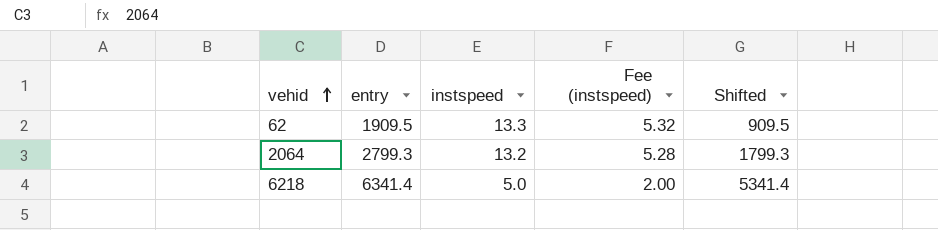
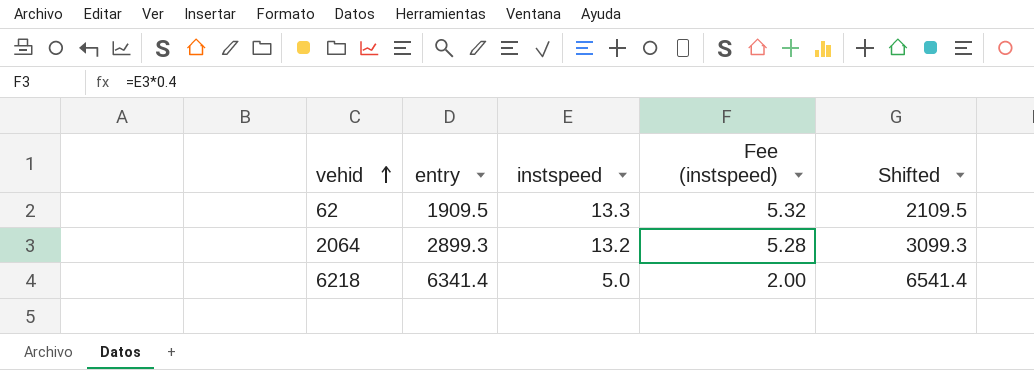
column Shifted | formula: [entry] - 1000 -> [entry] + 200
2064 | entry: 2799.3 -> 2899.3

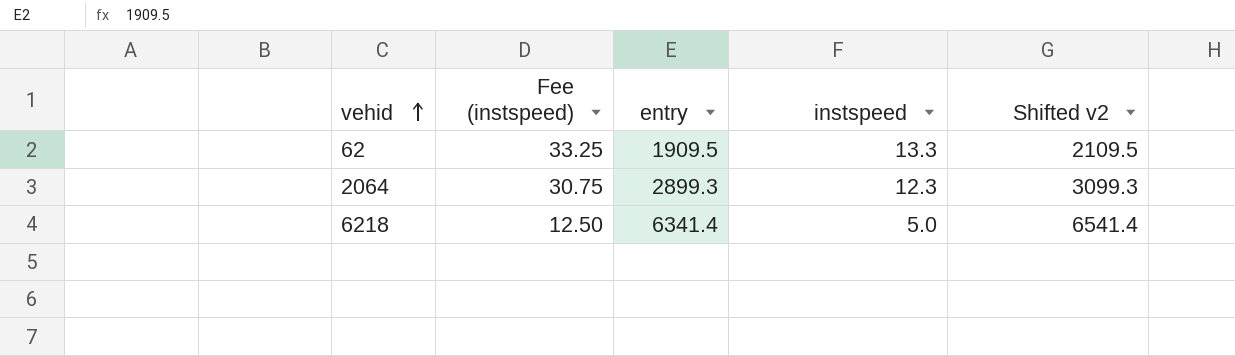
column Fee (instspeed) | formula: [instspeed] * 0.4 -> [instspeed] * 2.5
column Fee (instspeed) | position: 4 -> 2
column name: Shifted -> Shifted v2
2064 | instspeed: 13.2 -> 12.3

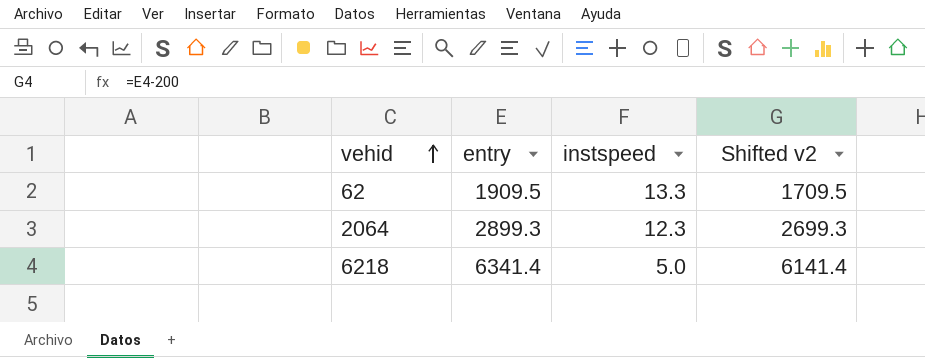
column Fee (instspeed) | formula: [instspeed] * 2.5 -> none
column Shifted v2 | formula: [entry] + 200 -> [entry] - 200

